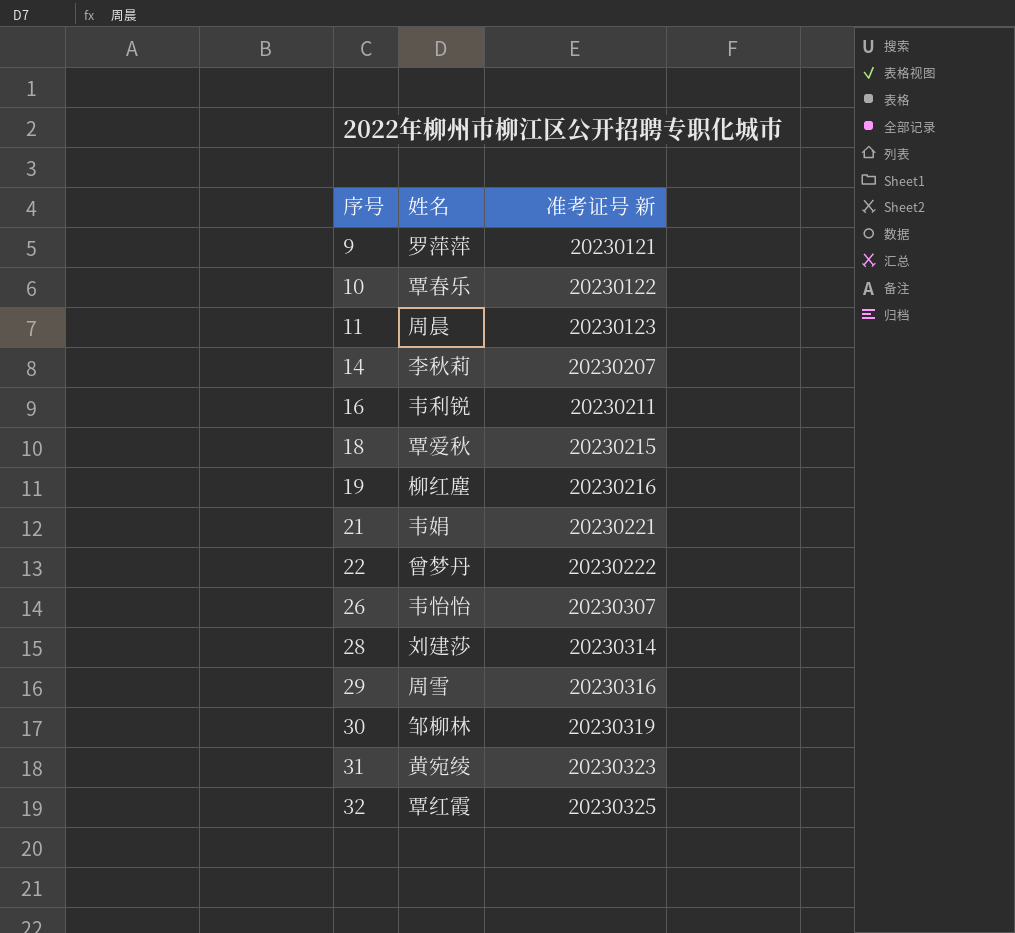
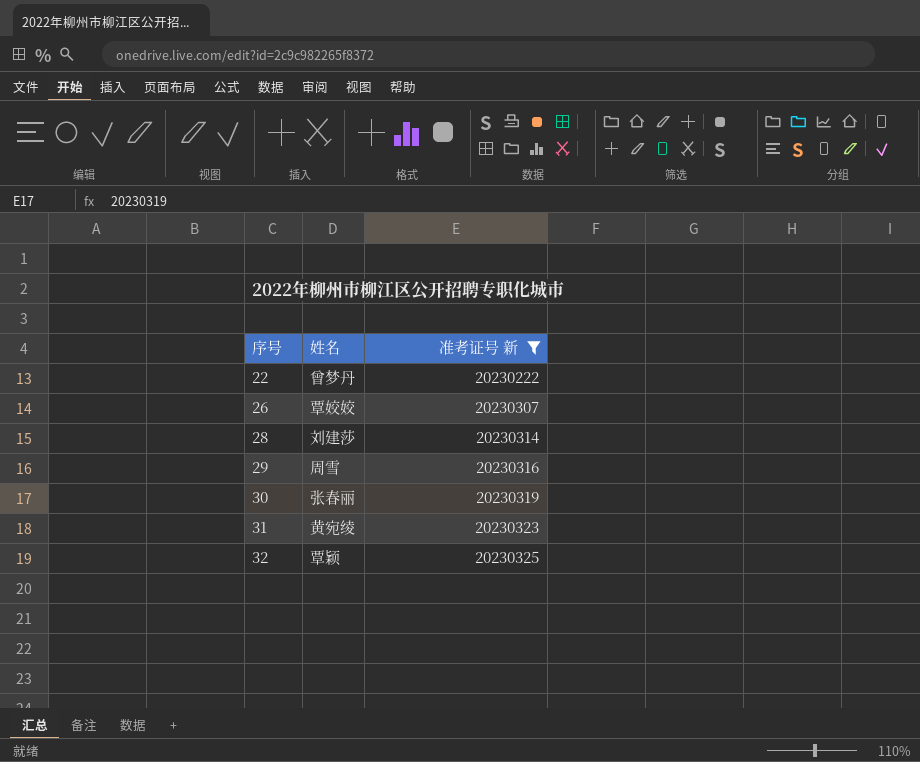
filter: none -> 准考证号 新 >= 20230222
26 | 姓名: 韦怡怡 -> 覃姣姣
30 | 姓名: 邹柳林 -> 张春丽
32 | 姓名: 覃红霞 -> 覃颖

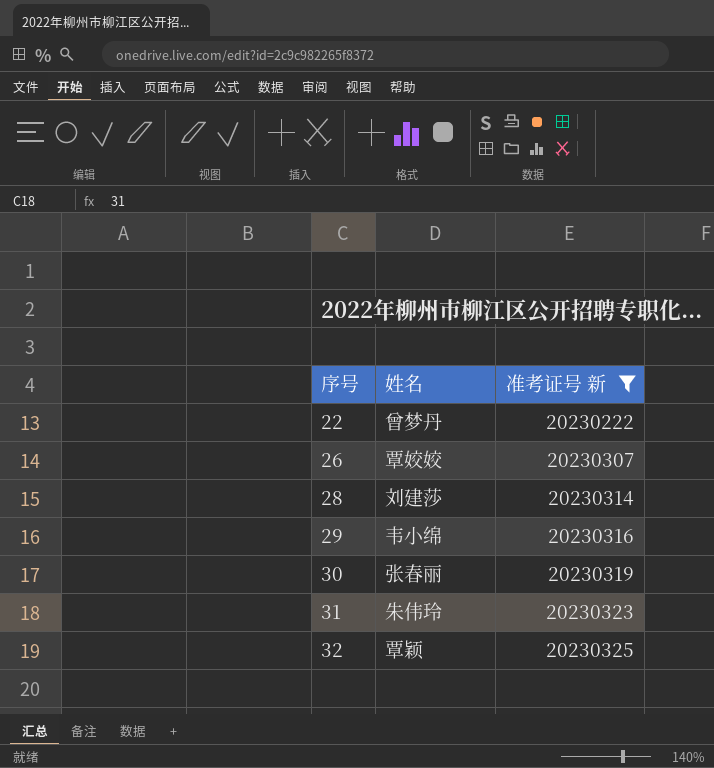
29 | 姓名: 周雪 -> 韦小绵
31 | 姓名: 黄宛绫 -> 朱伟玲

